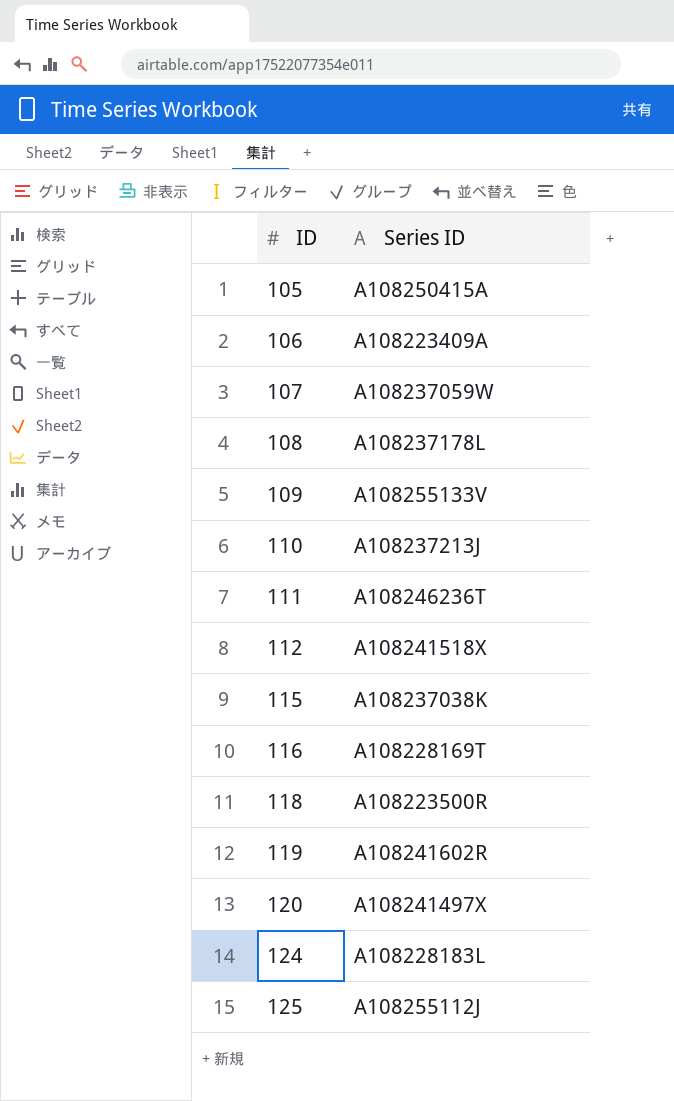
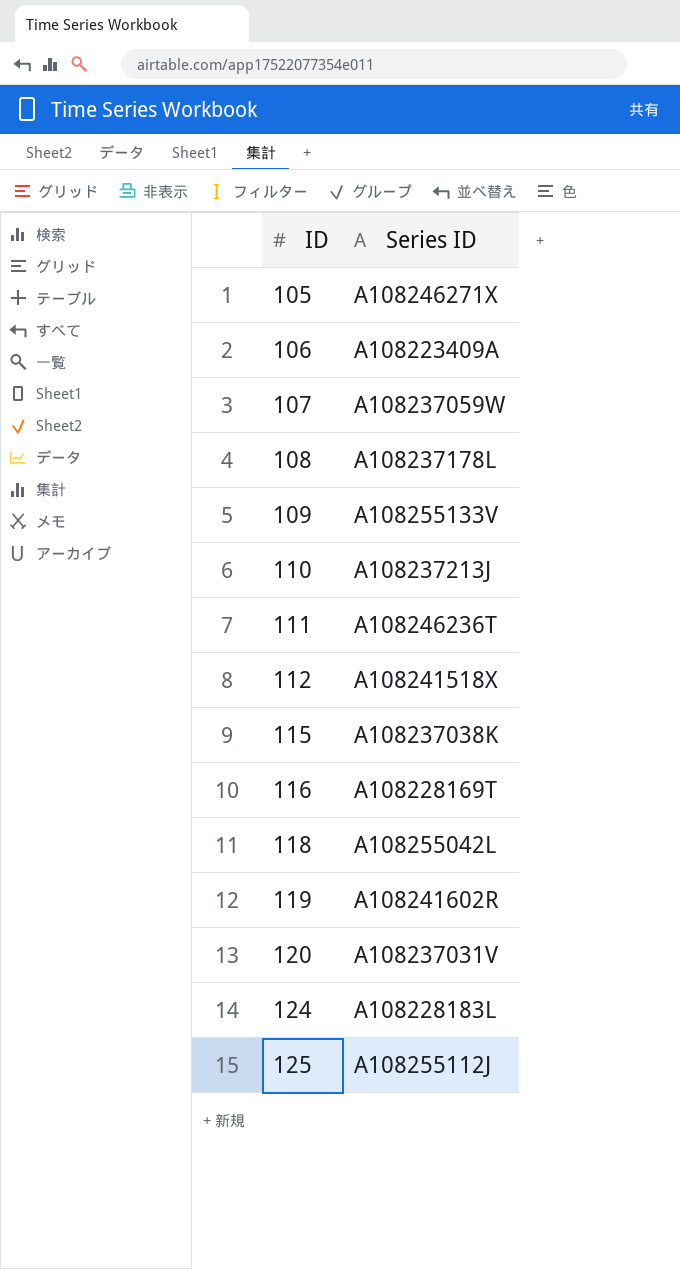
105 | Series ID: A108250415A -> A108246271X
118 | Series ID: A108223500R -> A108255042L
120 | Series ID: A108241497X -> A108237031V

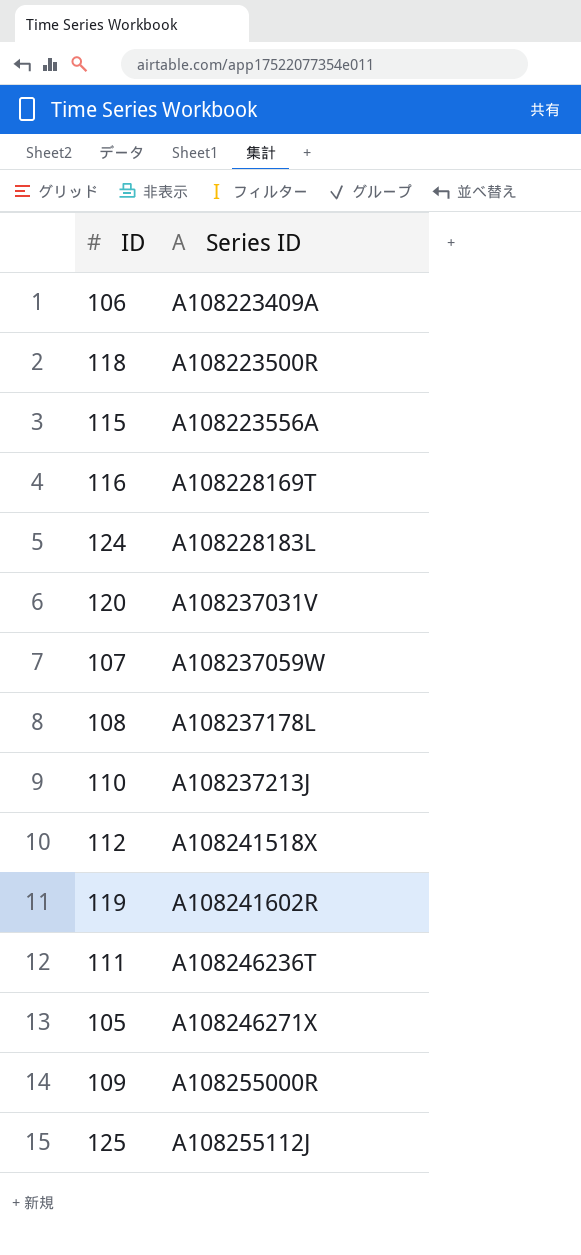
row order: ID ascending -> Series ID ascending
118 | Series ID: A108255042L -> A108223500R
115 | Series ID: A108237038K -> A108223556A
109 | Series ID: A108255133V -> A108255000R

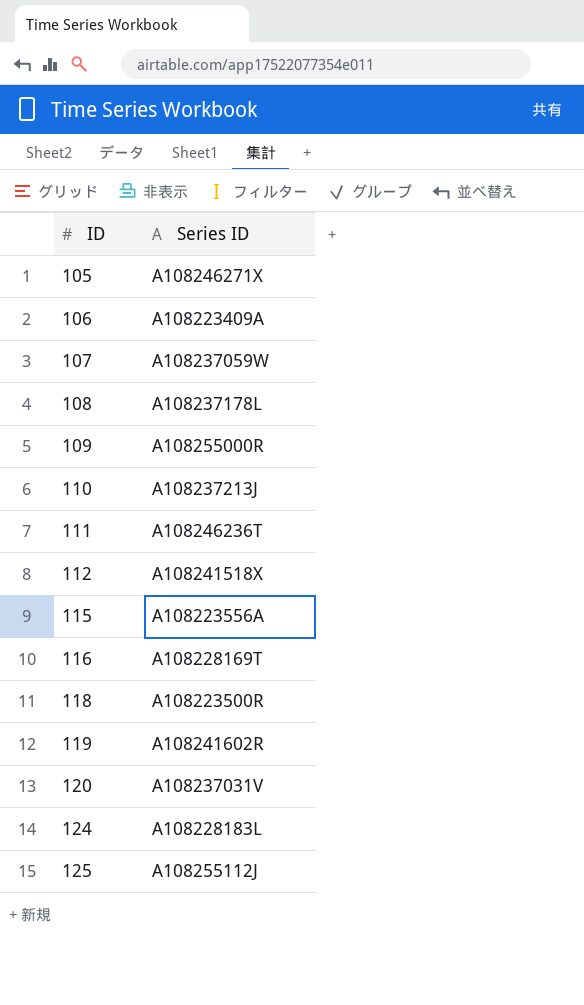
row order: Series ID ascending -> ID ascending

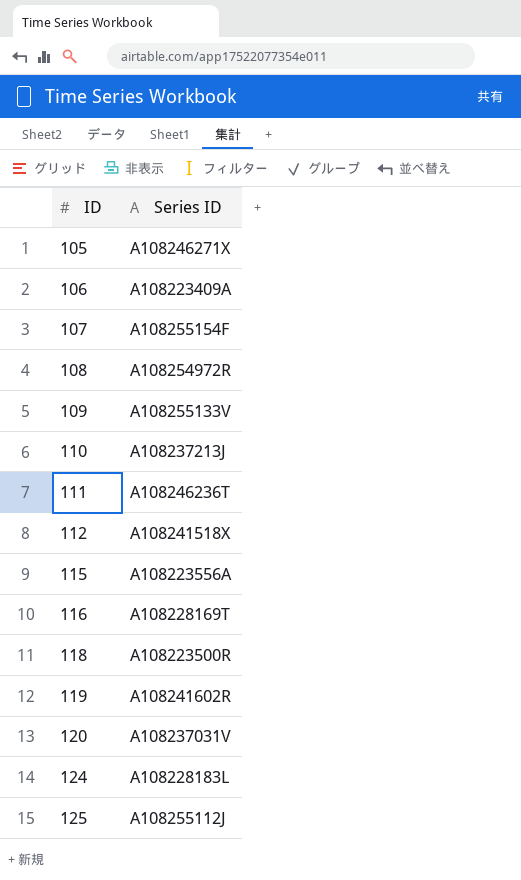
107 | Series ID: A108237059W -> A108255154F
108 | Series ID: A108237178L -> A108254972R
109 | Series ID: A108255000R -> A108255133V

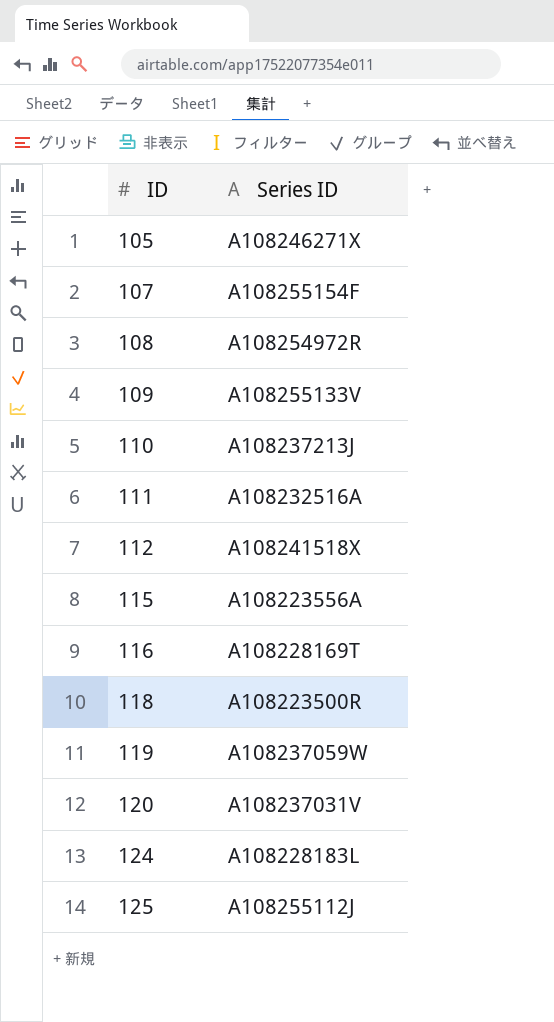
row 106: A108223409A -> none
111 | Series ID: A108246236T -> A108232516A
119 | Series ID: A108241602R -> A108237059W

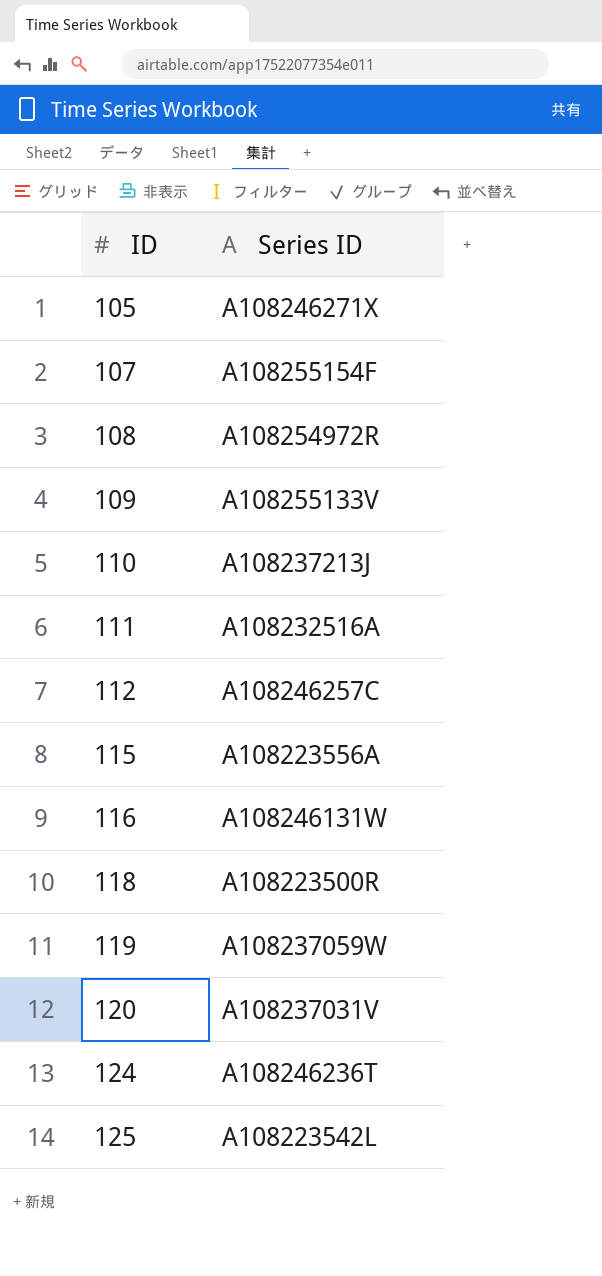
112 | Series ID: A108241518X -> A108246257C
116 | Series ID: A108228169T -> A108246131W
124 | Series ID: A108228183L -> A108246236T
125 | Series ID: A108255112J -> A108223542L

